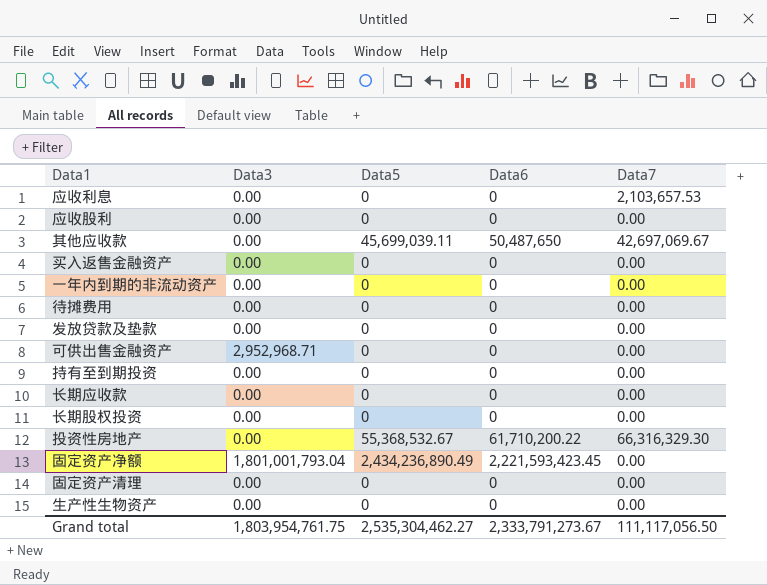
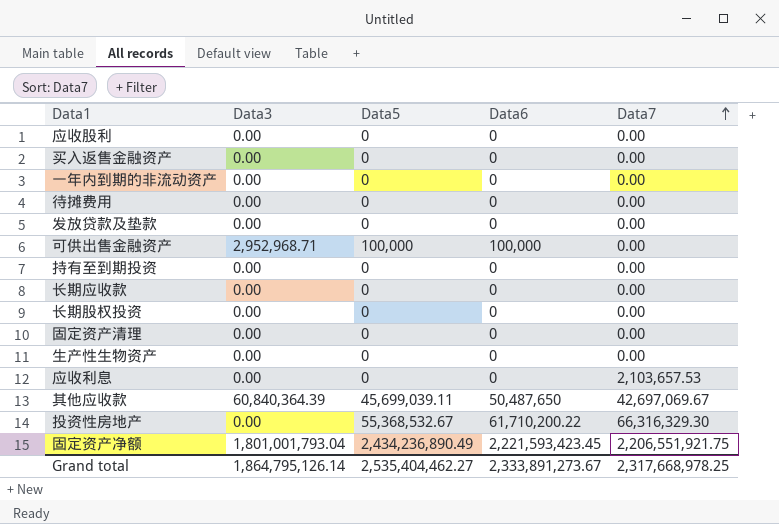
row order: none -> Data7 ascending
可供出售金融资产 | Data5: 0 -> 100,000
可供出售金融资产 | Data6: 0 -> 100,000
其他应收款 | Data3: 0.00 -> 60,840,364.39
固定资产净额 | Data7: 0.00 -> 2,206,551,921.75
Grand total | Data3: 1,803,954,761.75 -> 1,864,795,126.14
Grand total | Data5: 2,535,304,462.27 -> 2,535,404,462.27
Grand total | Data6: 2,333,791,273.67 -> 2,333,891,273.67
Grand total | Data7: 111,117,056.50 -> 2,317,668,978.25

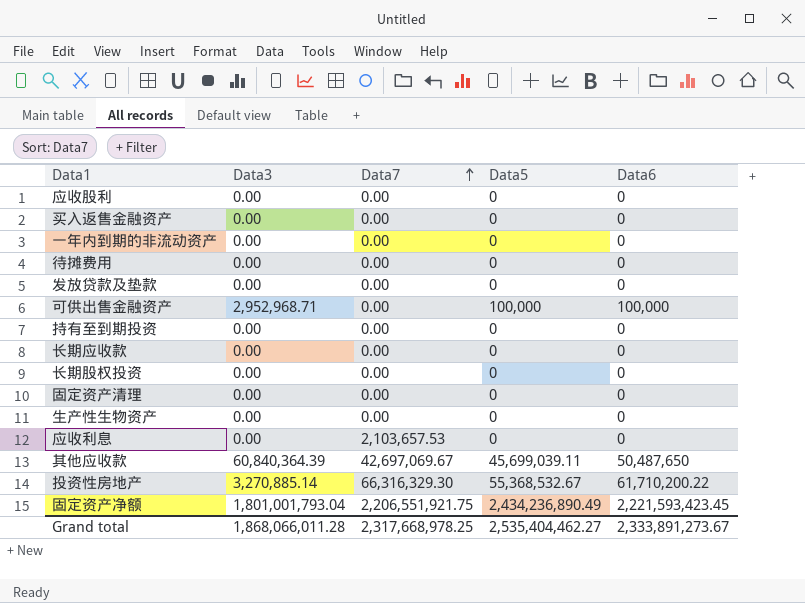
column Data7 | position: 5 -> 3
投资性房地产 | Data3: 0.00 -> 3,270,885.14
Grand total | Data3: 1,864,795,126.14 -> 1,868,066,011.28

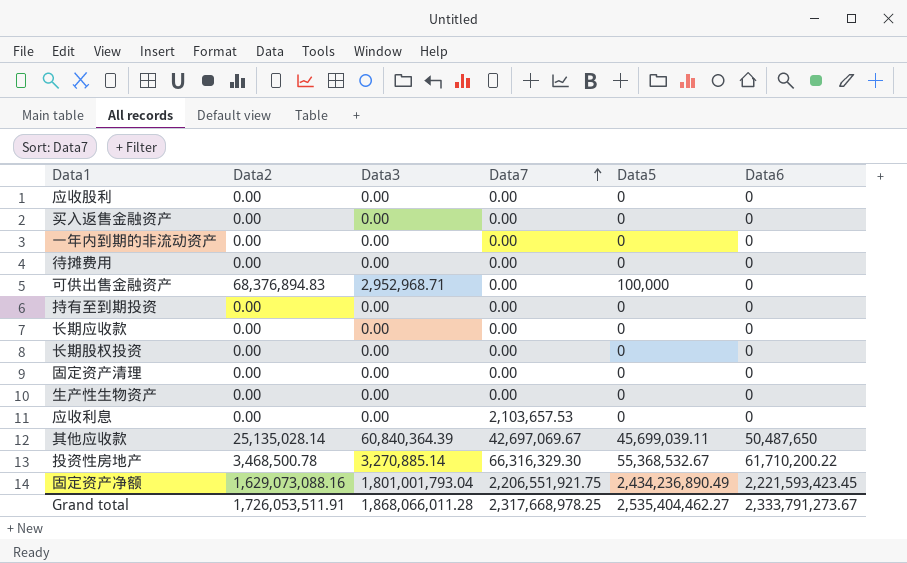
column Data2 | position: none -> 2
row 发放贷款及垫款: 0.00 | 0.00 | 0 | 0 -> none
可供出售金融资产 | Data6: 100,000 -> 0
Grand total | Data6: 2,333,891,273.67 -> 2,333,791,273.67

